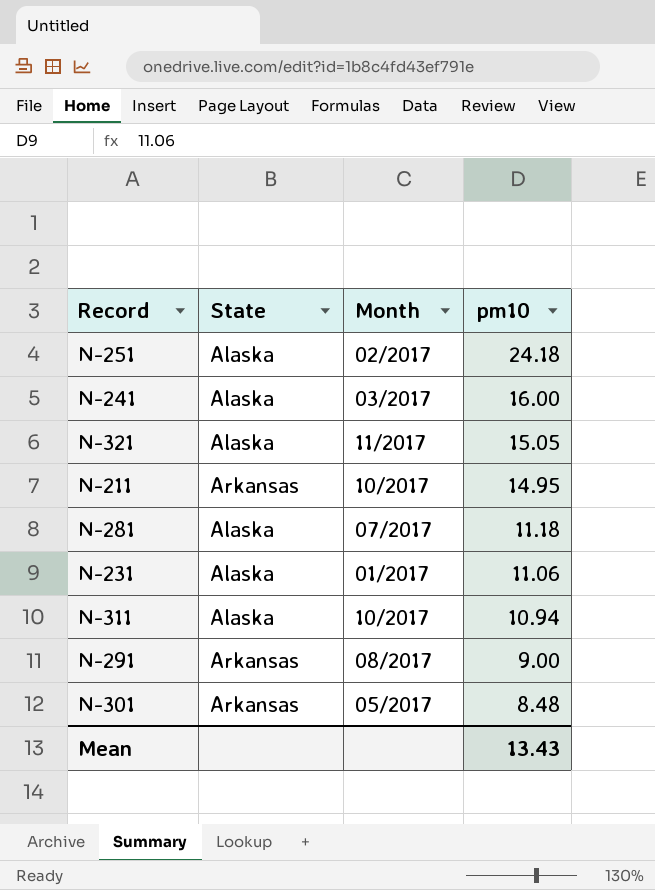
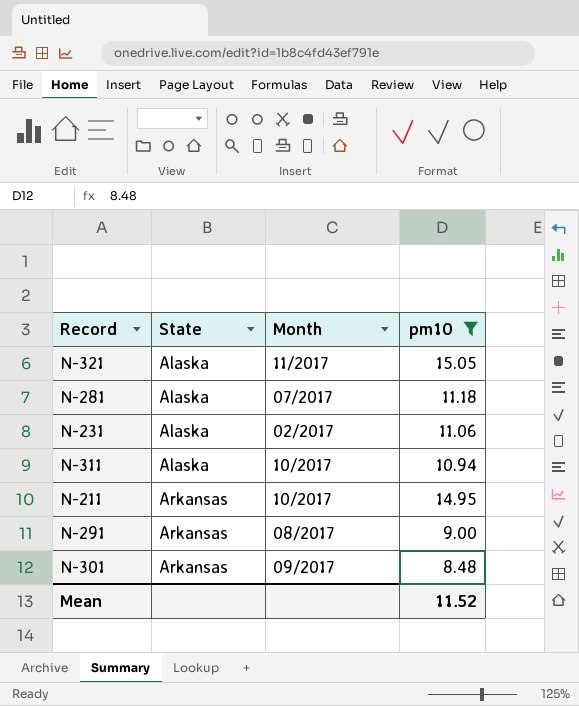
filter: none -> pm10 <= 15.05
row order: pm10 descending -> State ascending
N-231 | Month: 01/2017 -> 02/2017
N-301 | Month: 05/2017 -> 09/2017
Mean | pm10: 13.43 -> 11.52

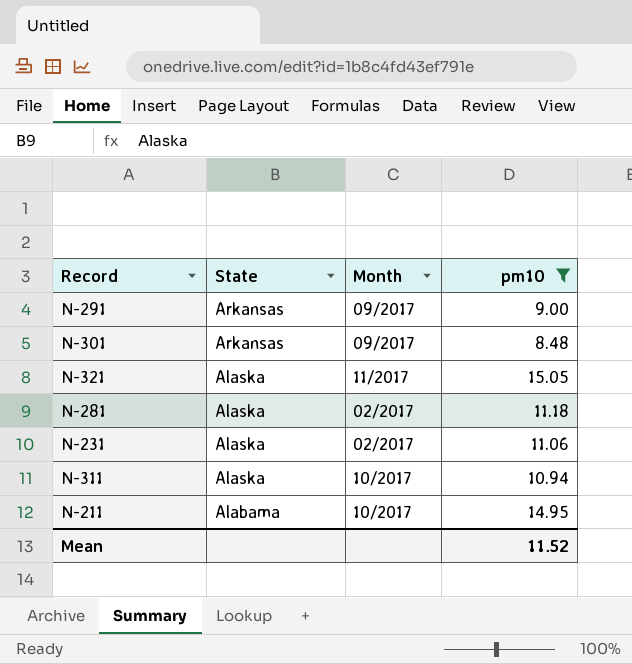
row order: State ascending -> State descending
N-291 | Month: 08/2017 -> 09/2017
N-281 | Month: 07/2017 -> 02/2017
N-211 | State: Arkansas -> Alabama

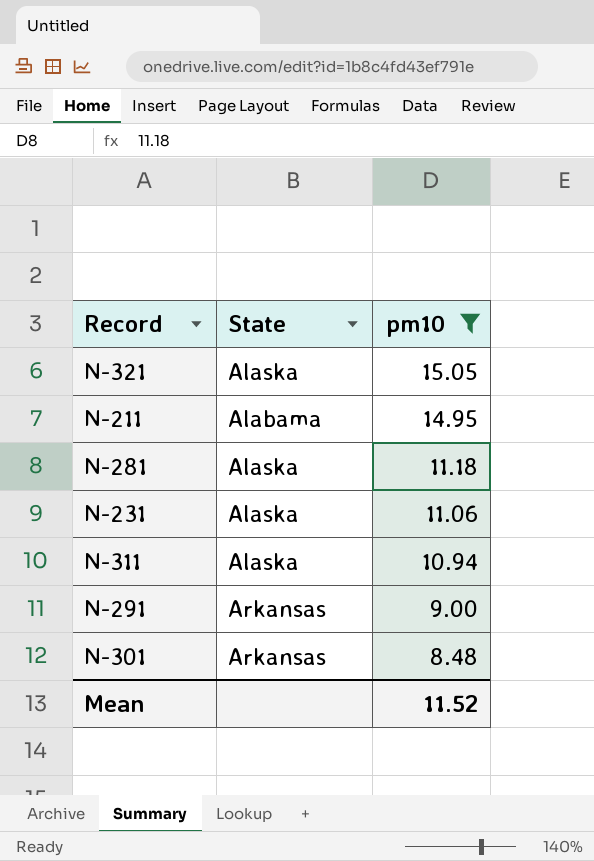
row order: State descending -> pm10 descending
column Month | position: 3 -> none

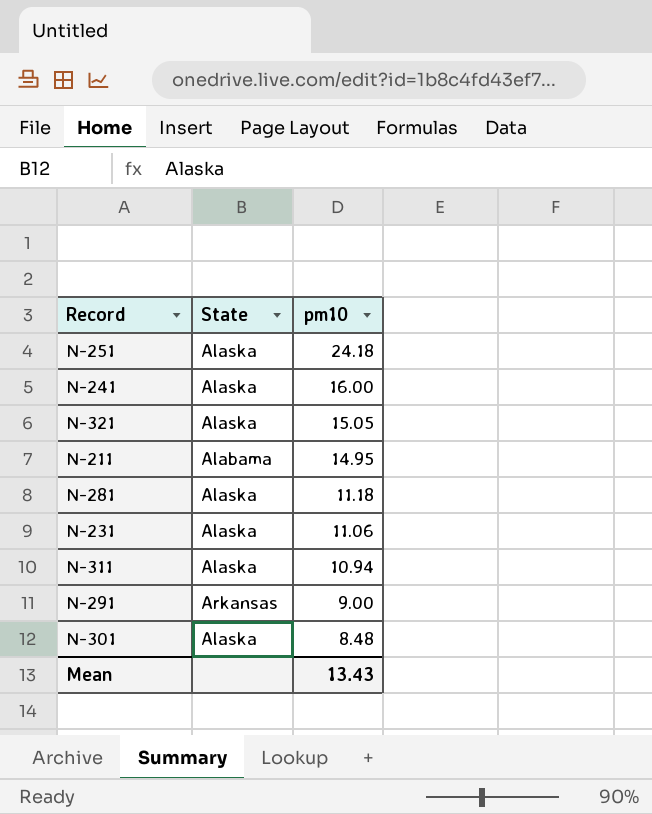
filter: pm10 <= 15.05 -> none
N-301 | State: Arkansas -> Alaska
Mean | pm10: 11.52 -> 13.43

